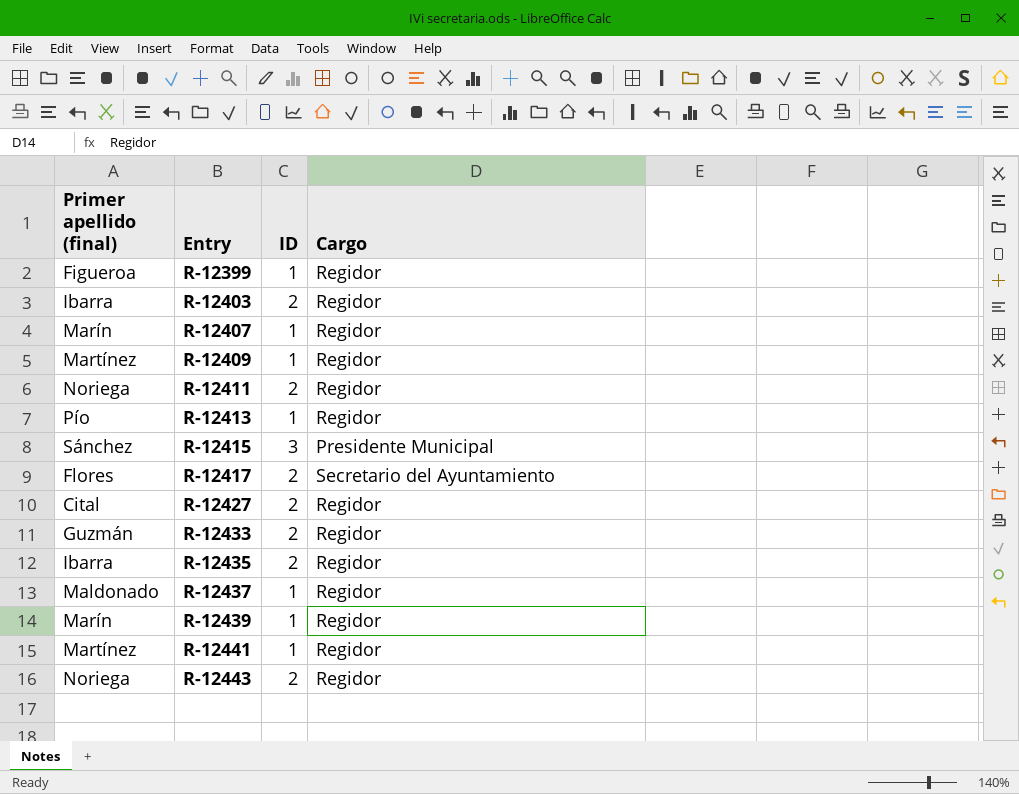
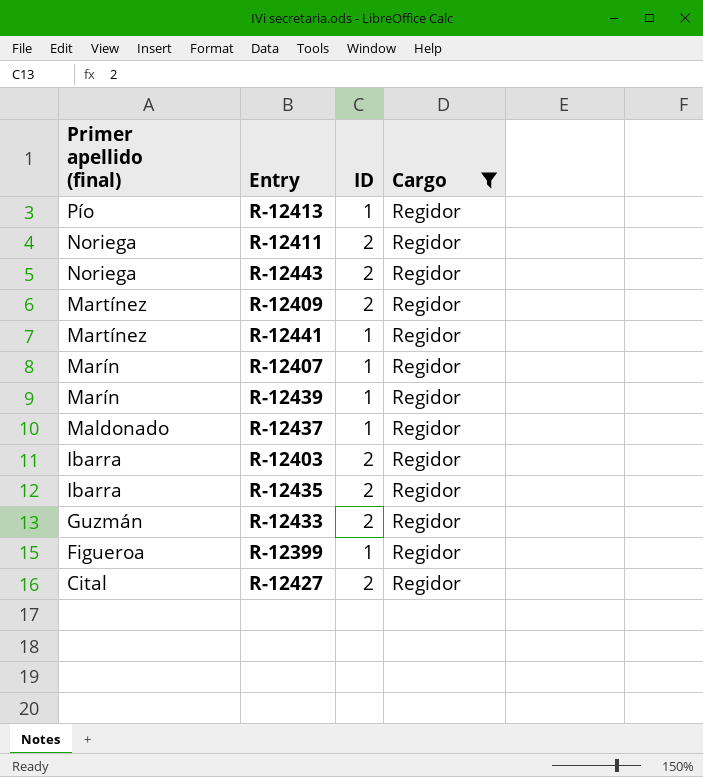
filter: none -> Cargo = Regidor
row order: Entry ascending -> Primer apellido (final) descending
R-12409 | ID: 1 -> 2

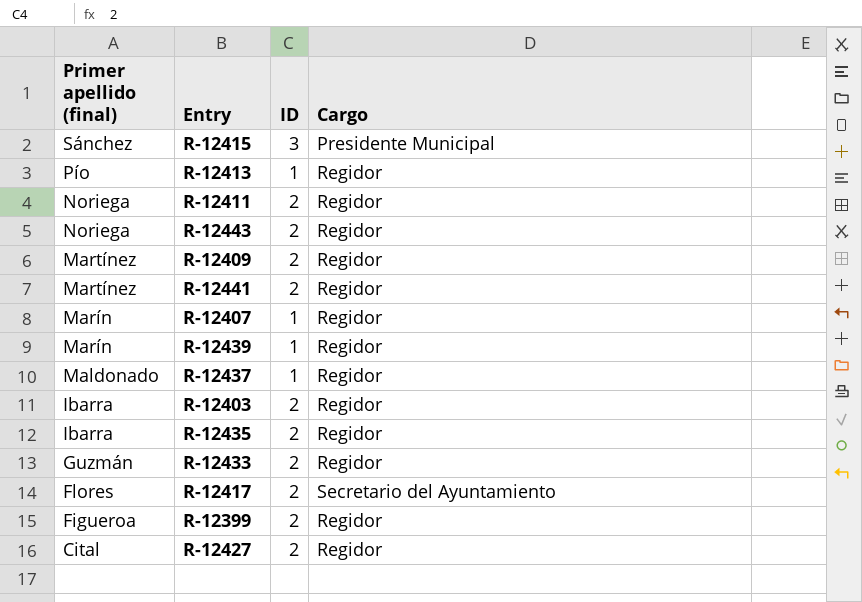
filter: Cargo = Regidor -> none
R-12441 | ID: 1 -> 2
R-12399 | ID: 1 -> 2

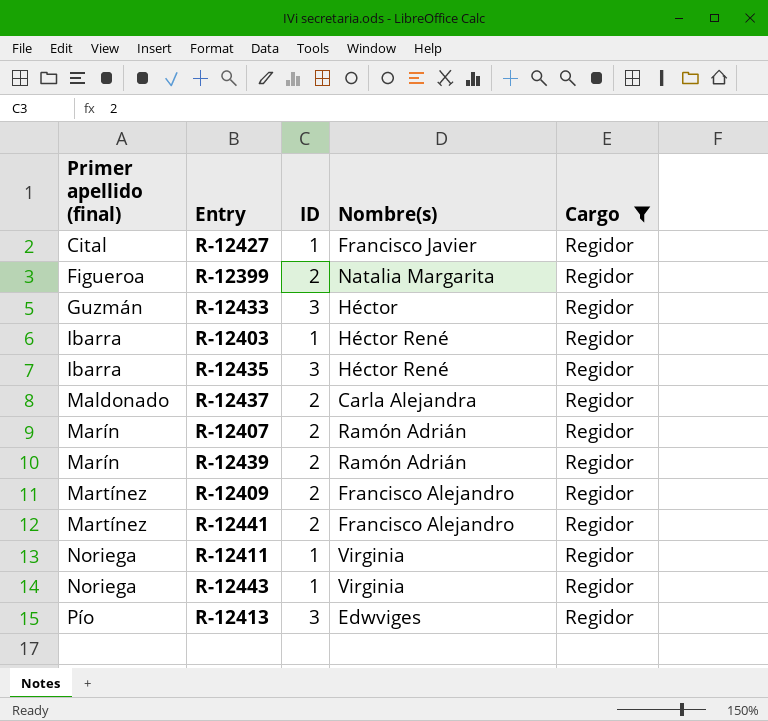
filter: none -> Cargo = Regidor
row order: Primer apellido (final) descending -> Primer apellido (final) ascending
column Nombre(s) | position: none -> 4
R-12427 | ID: 2 -> 1
R-12433 | ID: 2 -> 3
R-12403 | ID: 2 -> 1
R-12435 | ID: 2 -> 3
R-12437 | ID: 1 -> 2
R-12407 | ID: 1 -> 2
R-12439 | ID: 1 -> 2
R-12411 | ID: 2 -> 1
R-12443 | ID: 2 -> 1
R-12413 | ID: 1 -> 3

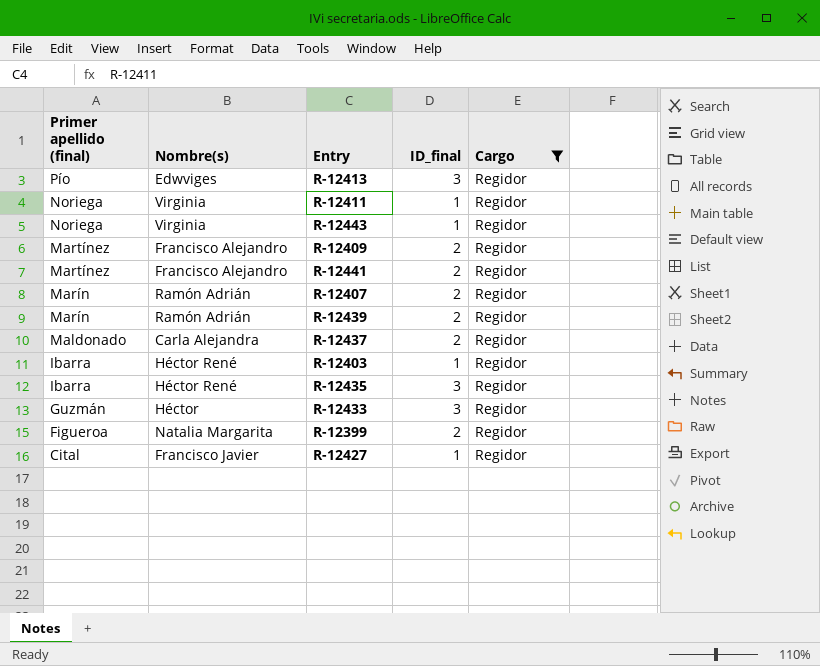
row order: Primer apellido (final) ascending -> Primer apellido (final) descending
column Nombre(s) | position: 4 -> 2
column name: ID -> ID_final

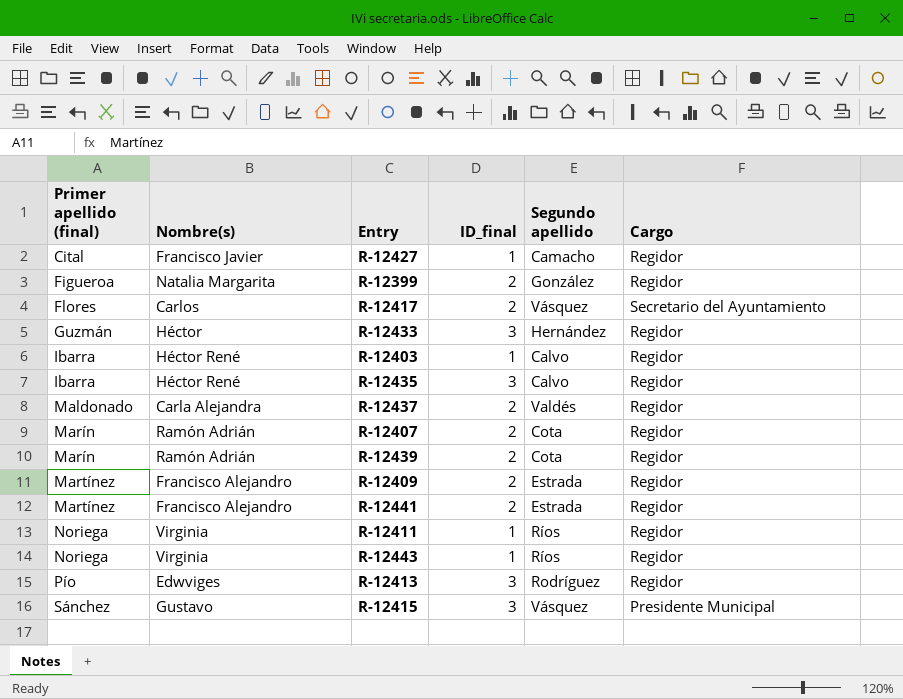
filter: Cargo = Regidor -> none
row order: Primer apellido (final) descending -> Primer apellido (final) ascending
column Segundo apellido | position: none -> 5

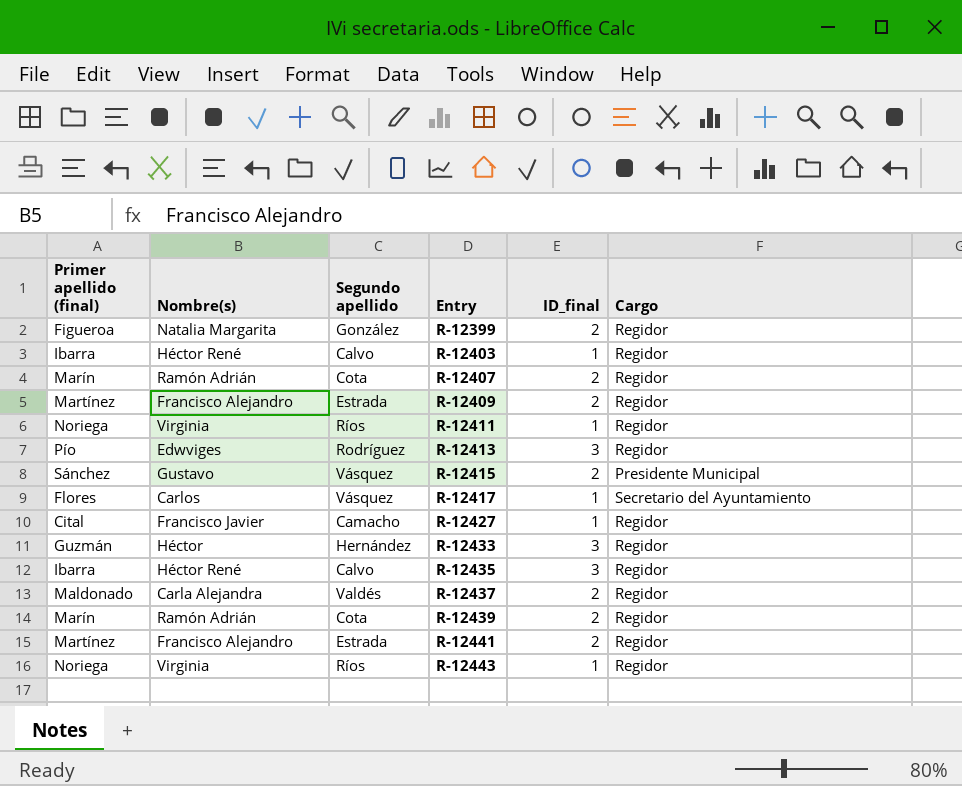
row order: Primer apellido (final) ascending -> Entry ascending
column Segundo apellido | position: 5 -> 3
R-12415 | ID_final: 3 -> 2
R-12417 | ID_final: 2 -> 1

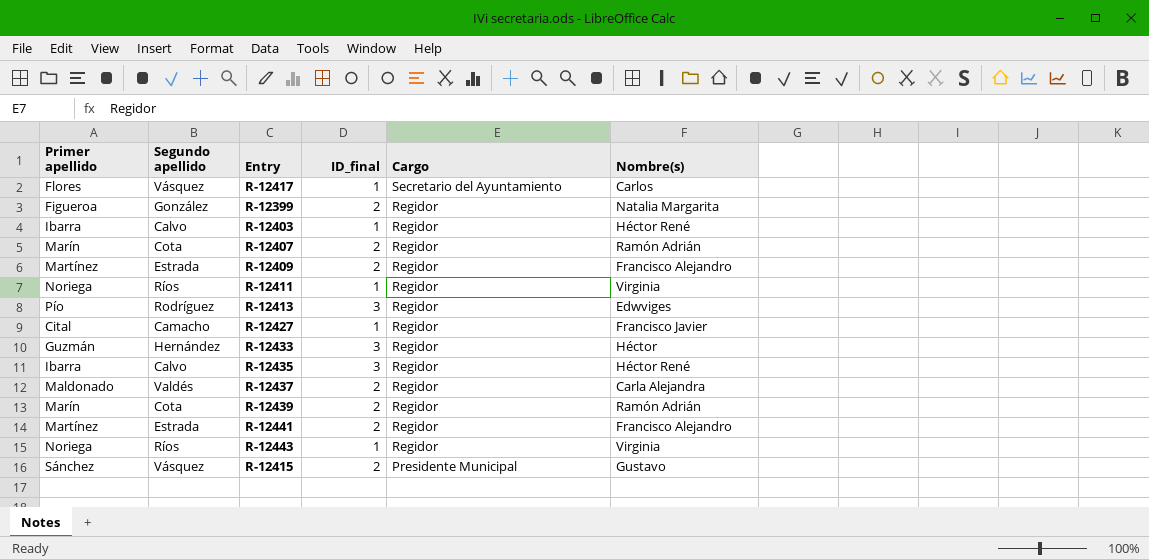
row order: Entry ascending -> Cargo descending
column name: Primer apellido (final) -> Primer apellido
column Nombre(s) | position: 2 -> 6

